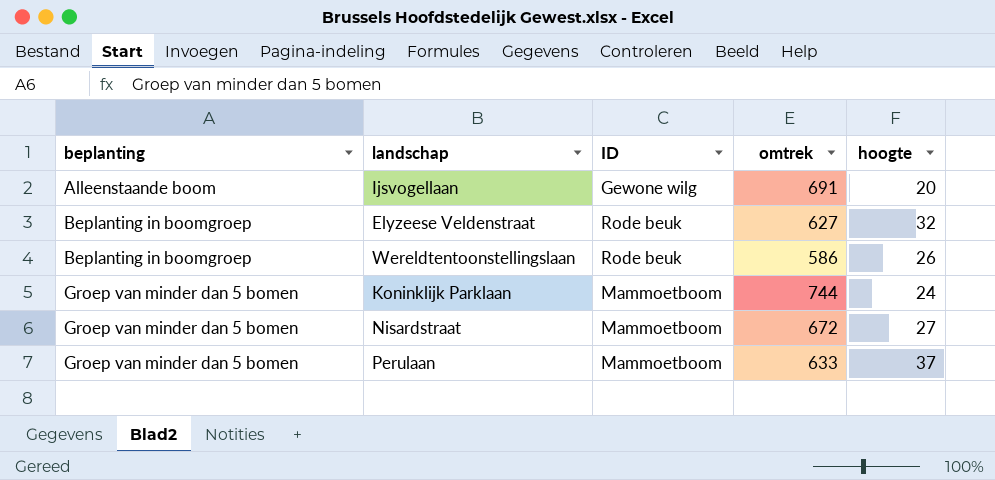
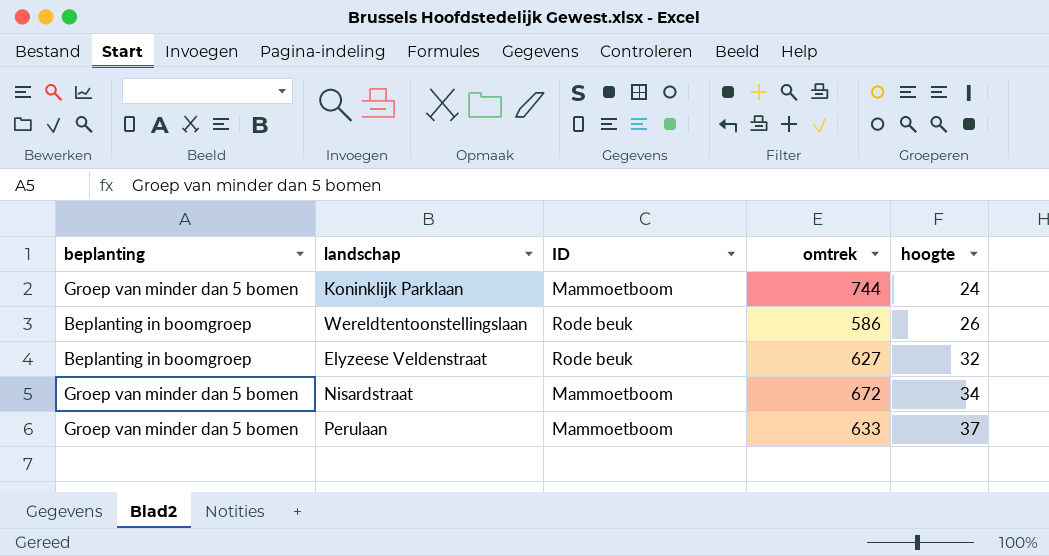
row order: beplanting ascending -> hoogte ascending
row Ijsvogellaan: Alleenstaande boom | Gewone wilg | 691 | 20 -> none
Nisardstraat | hoogte: 27 -> 34

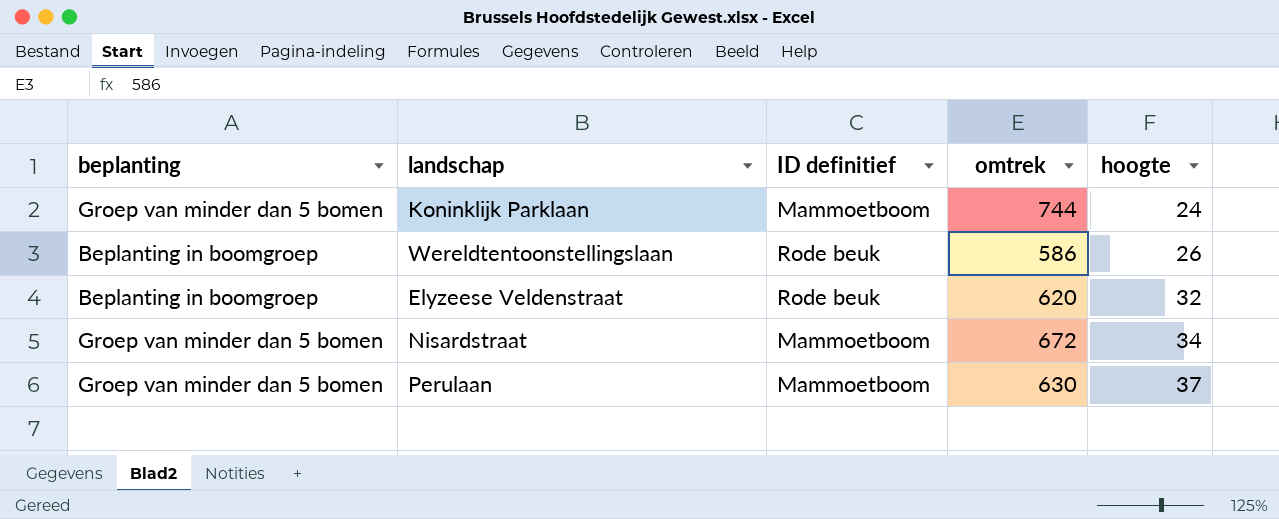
column name: ID -> ID definitief
Elyzeese Veldenstraat | omtrek: 627 -> 620
Perulaan | omtrek: 633 -> 630

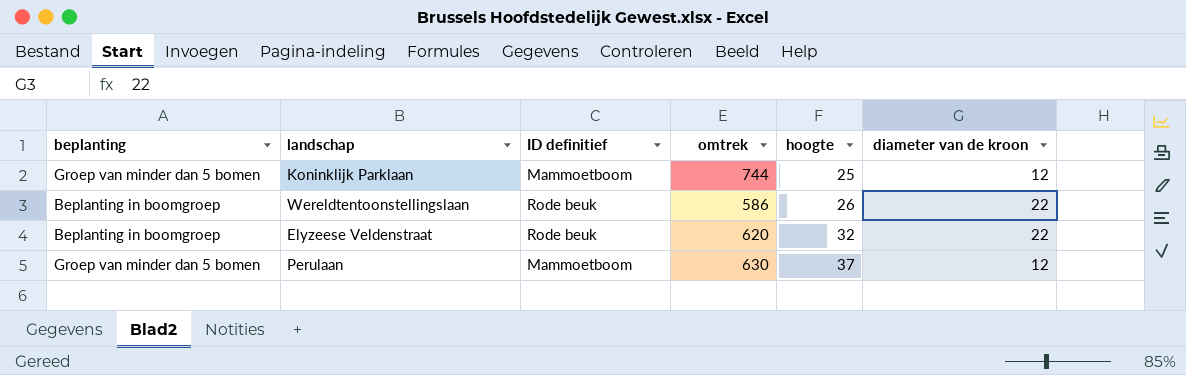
column diameter van de kroon | position: none -> 6
row Nisardstraat: Groep van minder dan 5 bomen | Mammoetboom | 672 | 34 -> none
Koninklijk Parklaan | hoogte: 24 -> 25

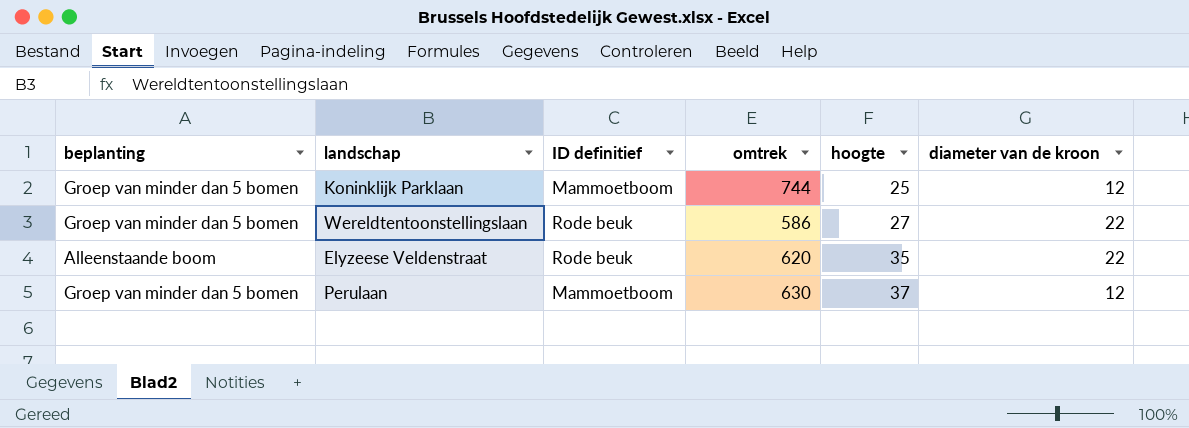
Wereldtentoonstellingslaan | beplanting: Beplanting in boomgroep -> Groep van minder dan 5 bomen
Wereldtentoonstellingslaan | hoogte: 26 -> 27
Elyzeese Veldenstraat | beplanting: Beplanting in boomgroep -> Alleenstaande boom
Elyzeese Veldenstraat | hoogte: 32 -> 35

